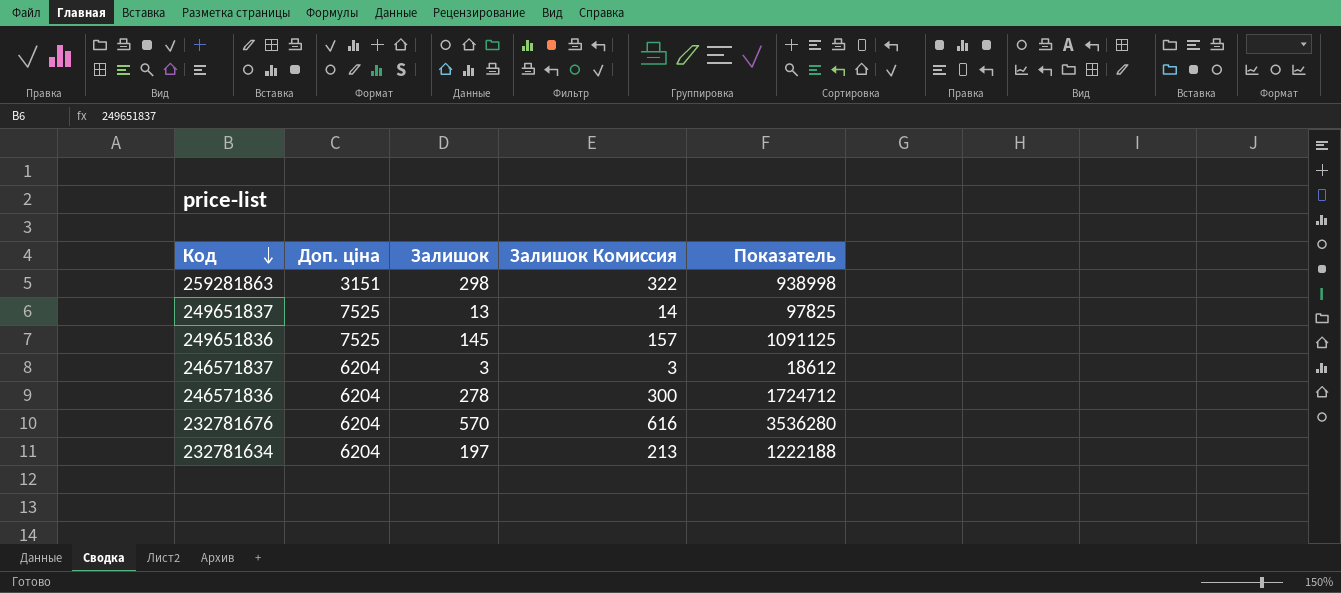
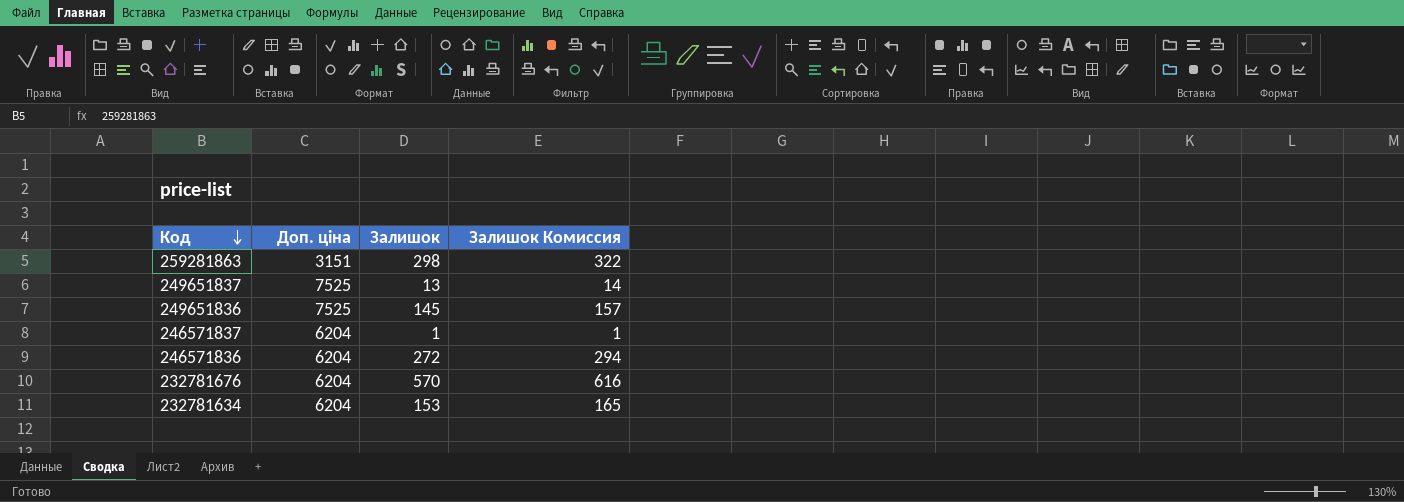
column Показатель | formula: [Доп. ціна] * [Залишок] -> none
246571837 | Залишок: 3 -> 1
246571837 | Залишок Комиссия: 3 -> 1
246571836 | Залишок: 278 -> 272
246571836 | Залишок Комиссия: 300 -> 294
232781634 | Залишок: 197 -> 153
232781634 | Залишок Комиссия: 213 -> 165

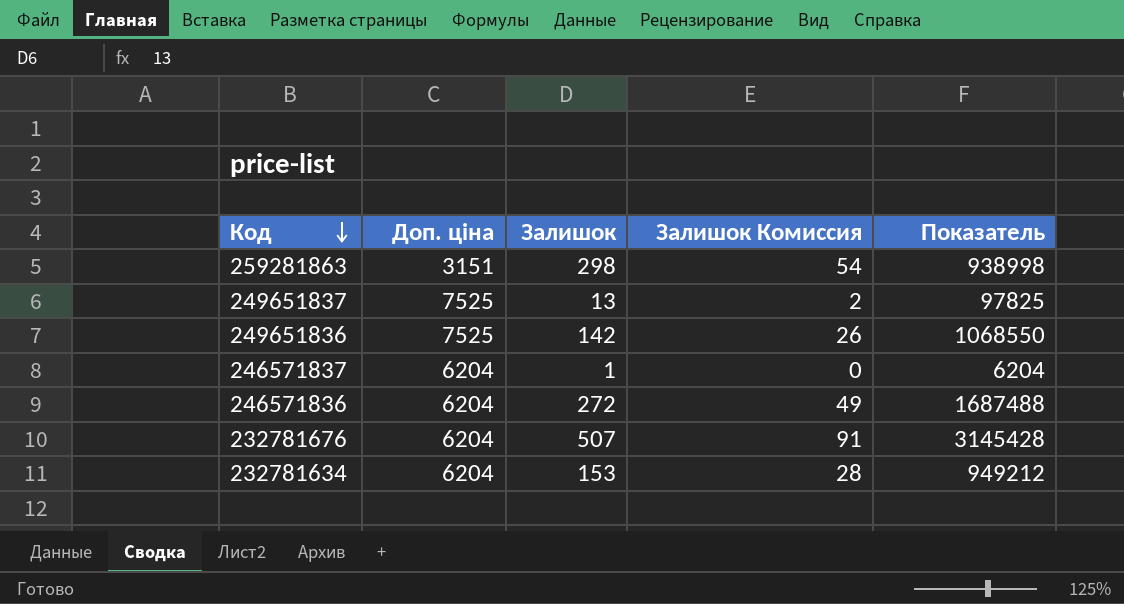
column Залишок Комиссия | formula: [Залишок] * 1,08 -> [Залишок] * 0,18
column Показатель | formula: none -> [Доп. ціна] * [Залишок]
249651836 | Залишок: 145 -> 142
232781676 | Залишок: 570 -> 507

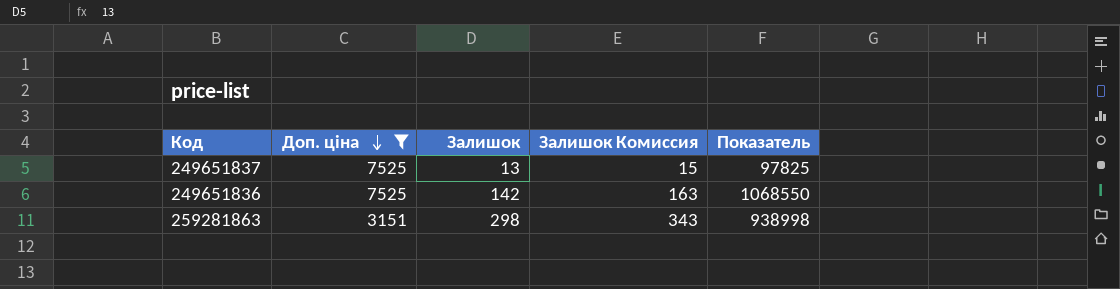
filter: none -> Доп. ціна != 6204
row order: Код descending -> Доп. ціна descending
column Залишок Комиссия | formula: [Залишок] * 0,18 -> [Залишок] * 1,15

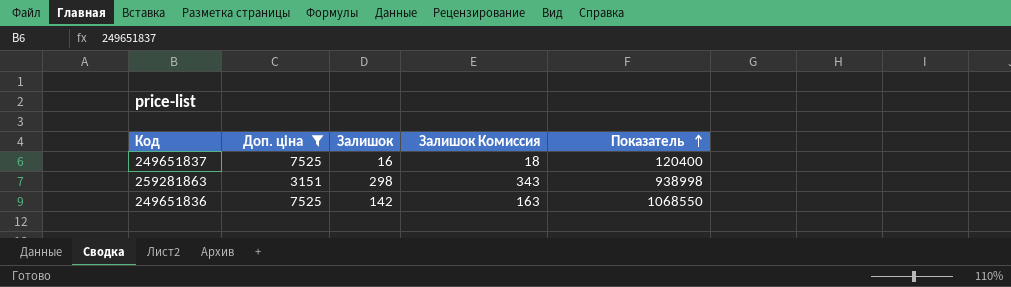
row order: Доп. ціна descending -> Показатель ascending
249651837 | Залишок: 13 -> 16
249651837 | Залишок Комиссия: 15 -> 18
249651837 | Показатель: 97825 -> 120400

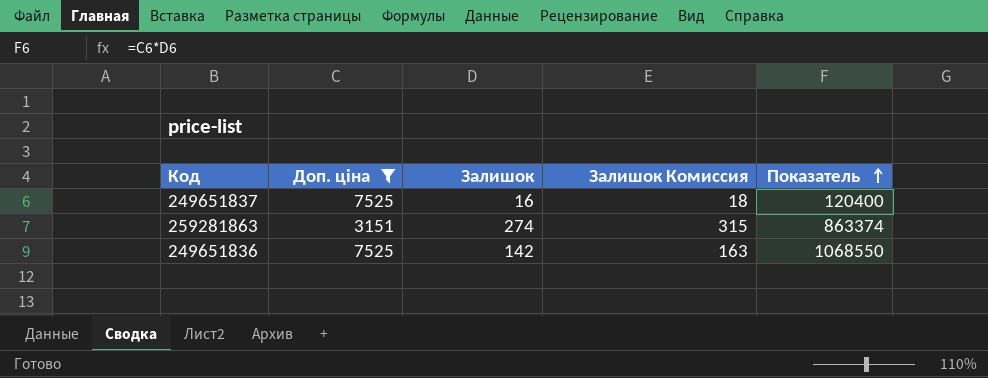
259281863 | Залишок: 298 -> 274
259281863 | Залишок Комиссия: 343 -> 315
259281863 | Показатель: 938998 -> 863374

